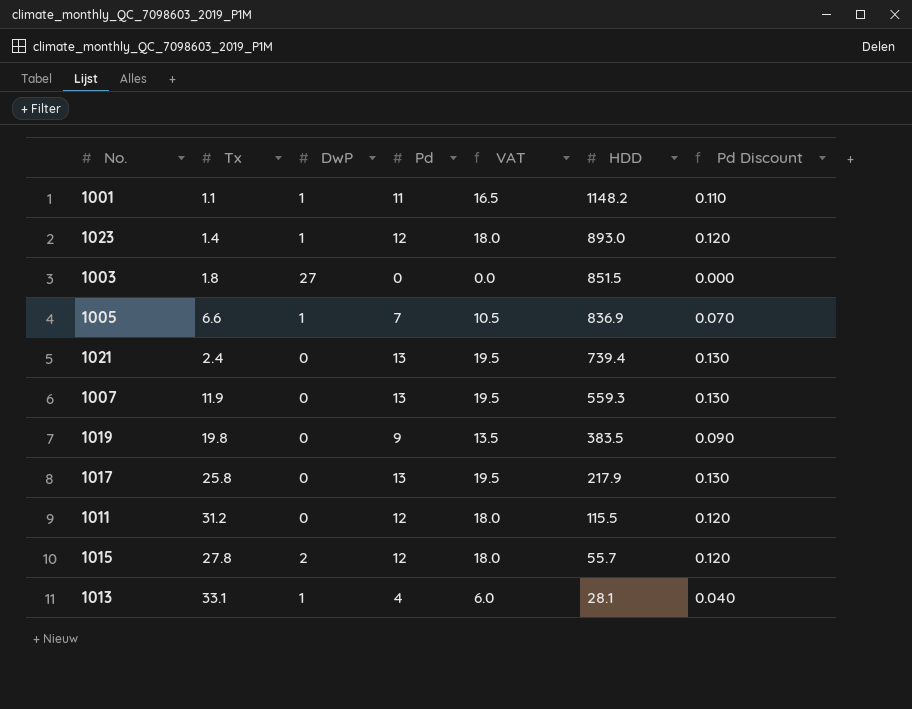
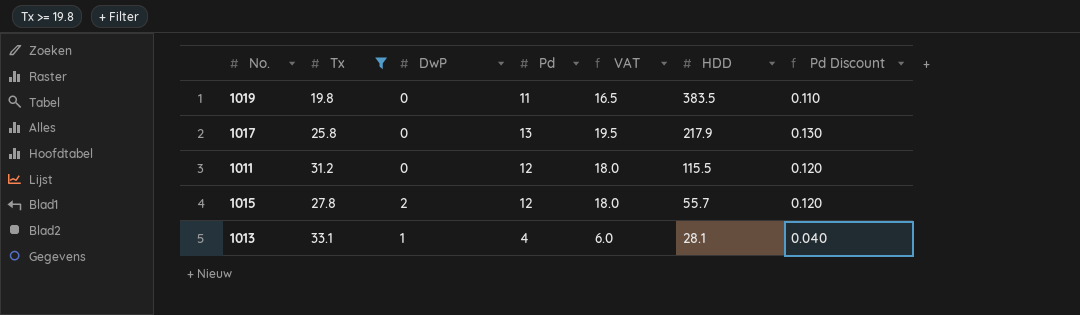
filter: none -> Tx >= 19.8
1019 | Pd: 9 -> 11
1019 | VAT: 13.5 -> 16.5
1019 | Pd Discount: 0.090 -> 0.110

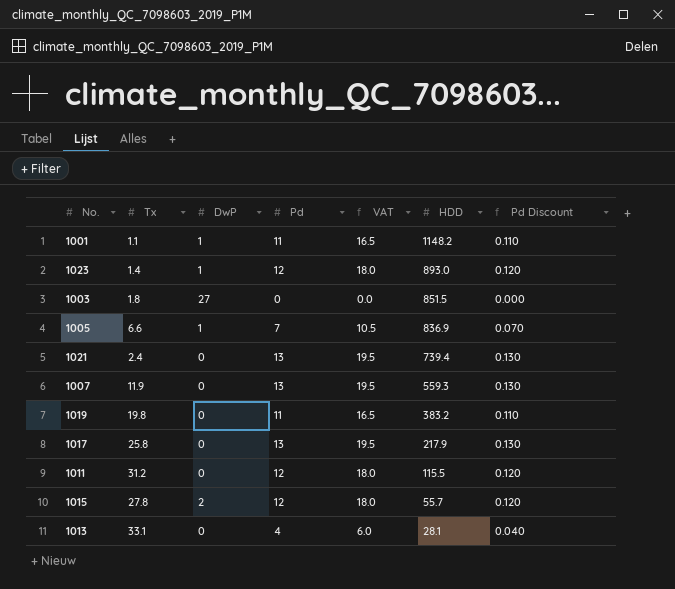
filter: Tx >= 19.8 -> none
1019 | HDD: 383.5 -> 383.2
1013 | DwP: 1 -> 0

